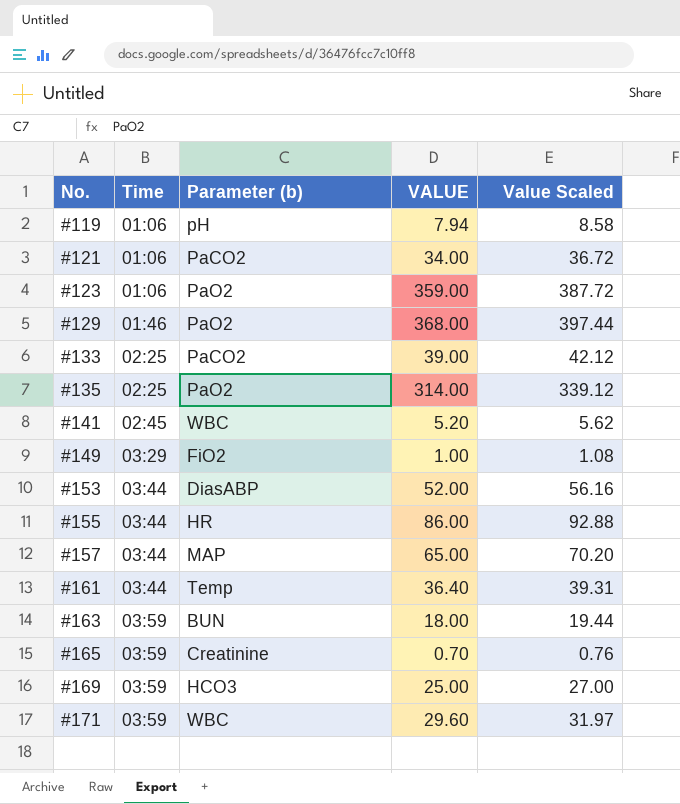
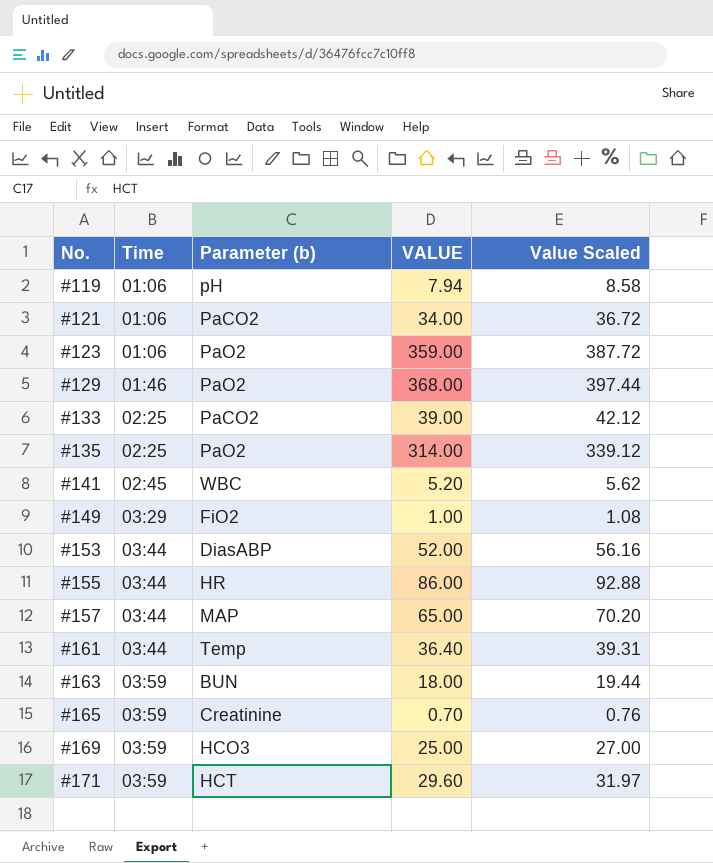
#171 | Parameter (b): WBC -> HCT

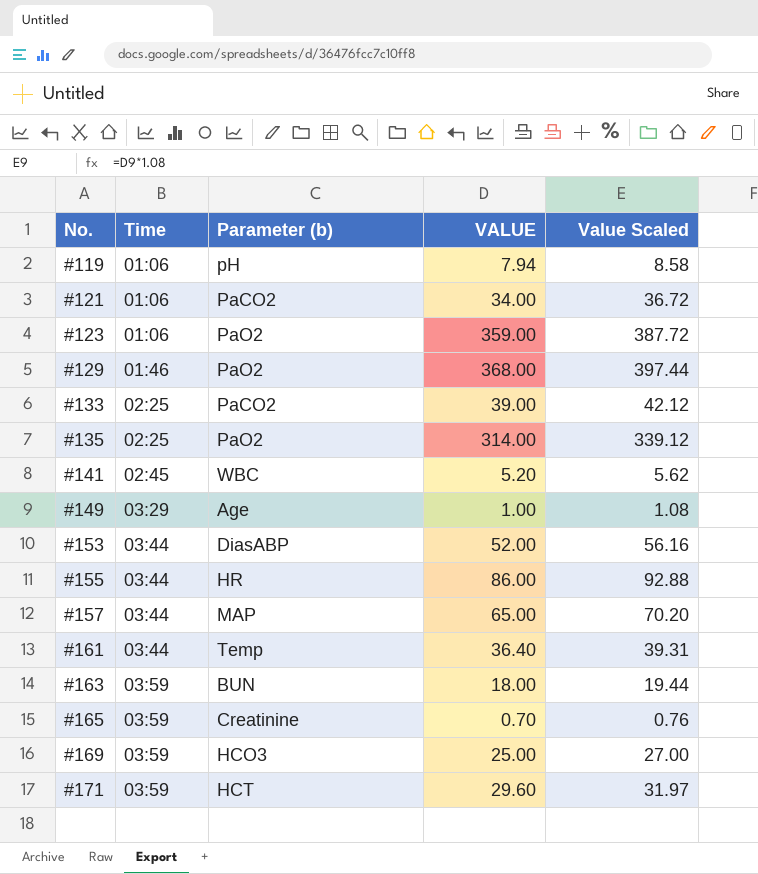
#149 | Parameter (b): FiO2 -> Age

